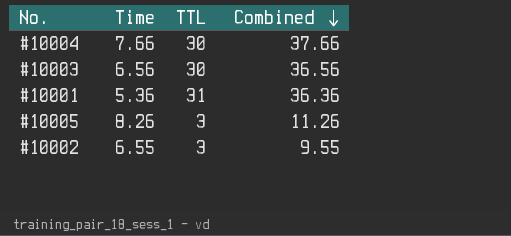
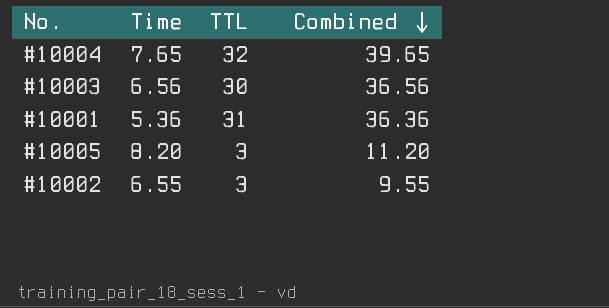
#10004 | Time: 7.66 -> 7.65
#10004 | TTL: 30 -> 32
#10004 | Combined: 37.66 -> 39.65
#10005 | Time: 8.26 -> 8.20
#10005 | Combined: 11.26 -> 11.20

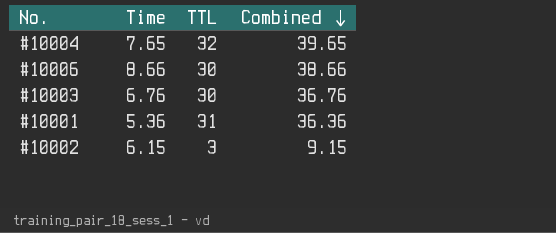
row #10005: 8.20 | 3 | 11.20 -> none
row #10006: none -> 8.66 | 30 | 38.66
#10003 | Time: 6.56 -> 6.76
#10003 | Combined: 36.56 -> 36.76
#10002 | Time: 6.55 -> 6.15
#10002 | Combined: 9.55 -> 9.15

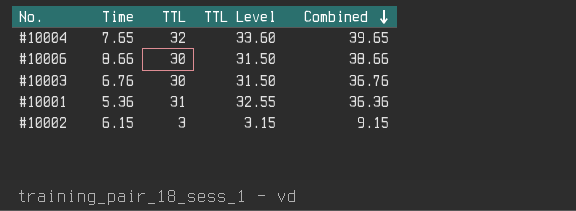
column TTL Level | formula: none -> [TTL] * 1.05

